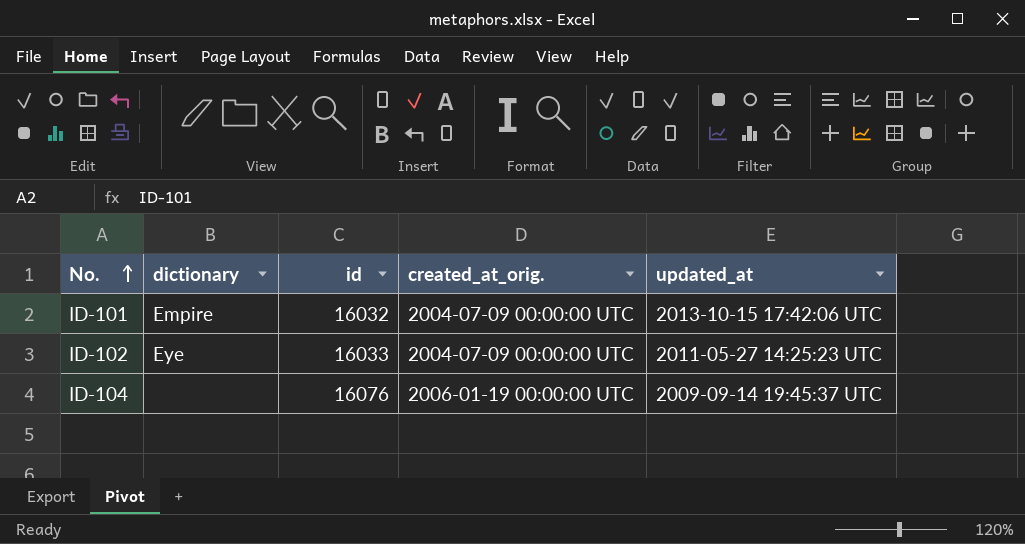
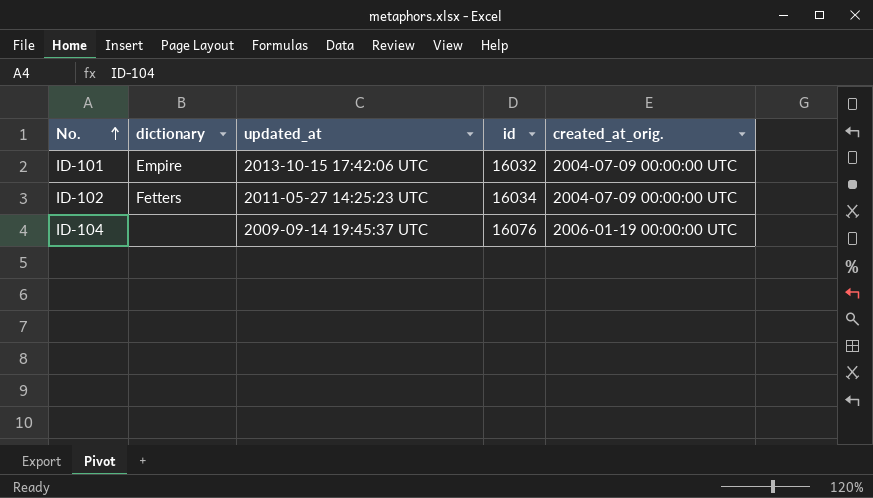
column updated_at | position: 5 -> 3
ID-102 | dictionary: Eye -> Fetters
ID-102 | id: 16033 -> 16034

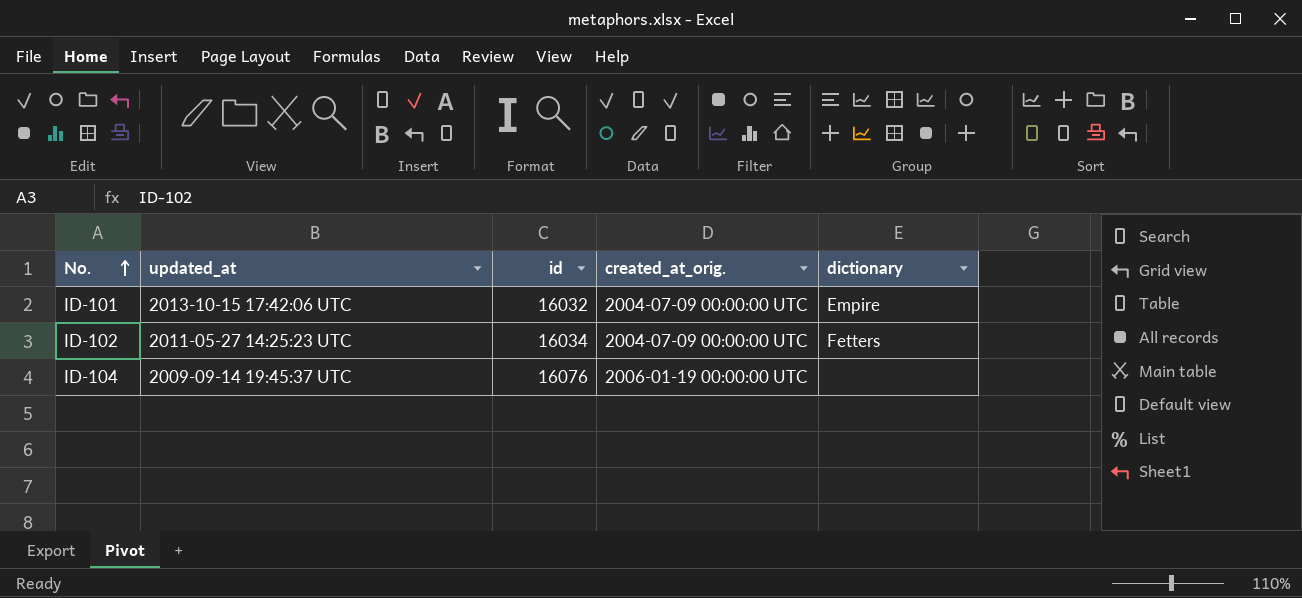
column dictionary | position: 2 -> 5

